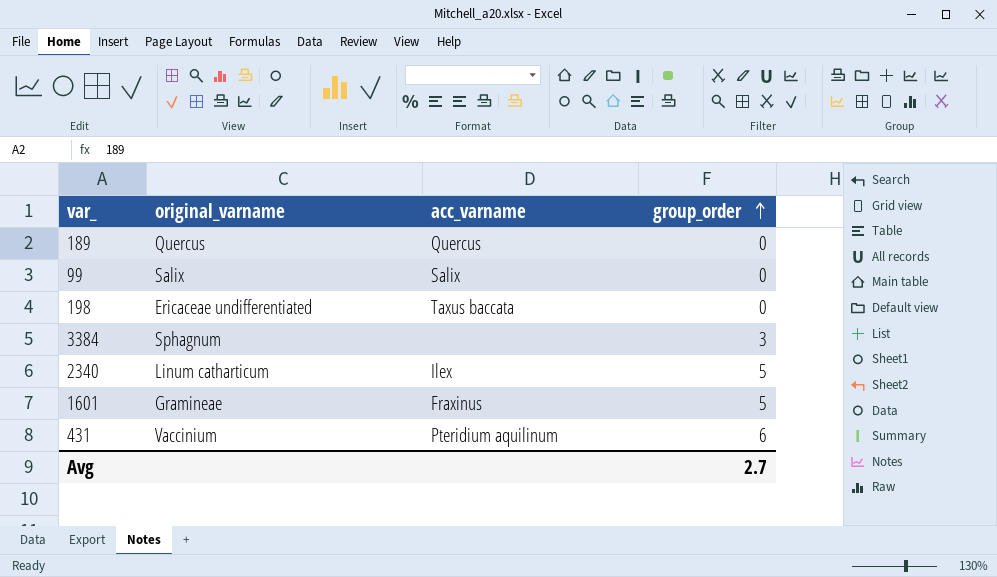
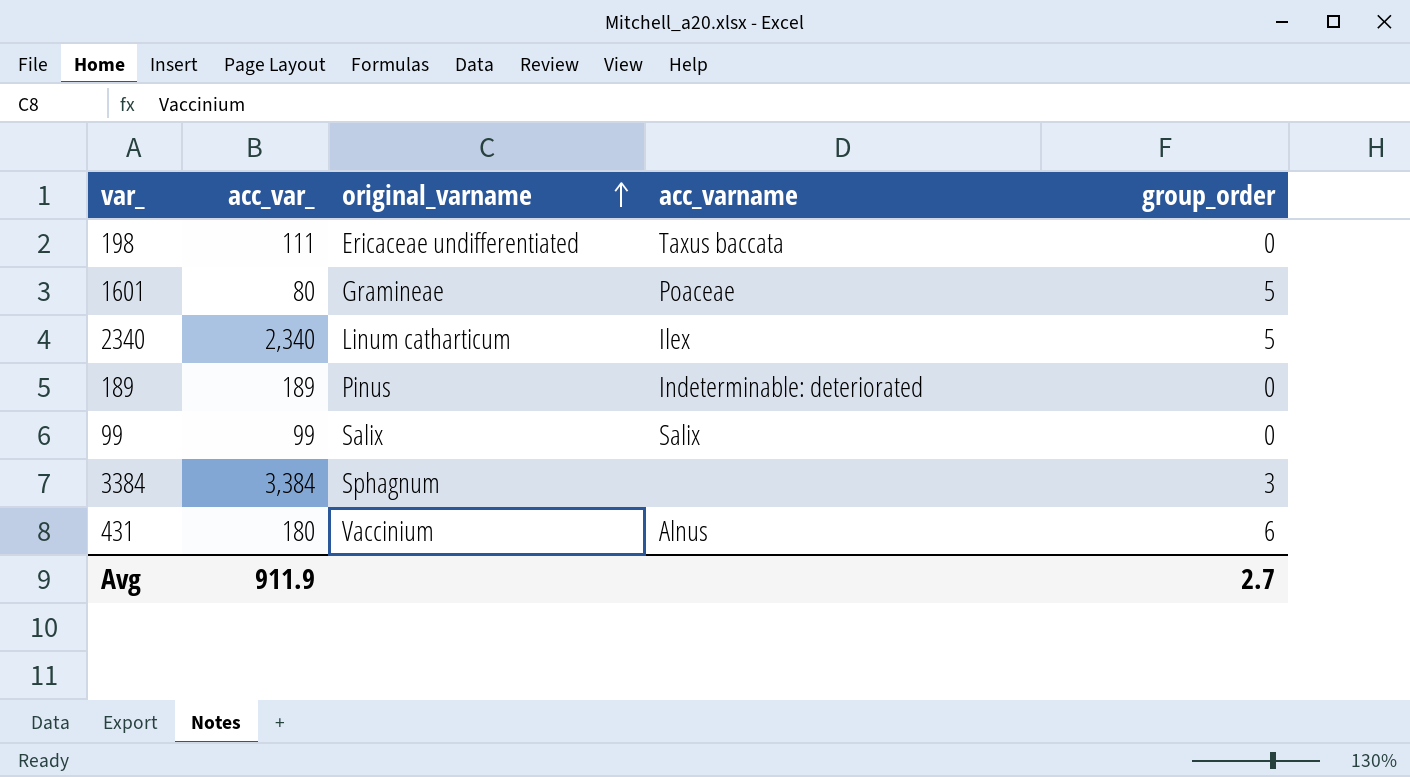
row order: group_order ascending -> original_varname ascending
column acc_var_ | position: none -> 2
1601 | acc_varname: Fraxinus -> Poaceae
189 | original_varname: Quercus -> Pinus
189 | acc_varname: Quercus -> Indeterminable: deteriorated
431 | acc_varname: Pteridium aquilinum -> Alnus

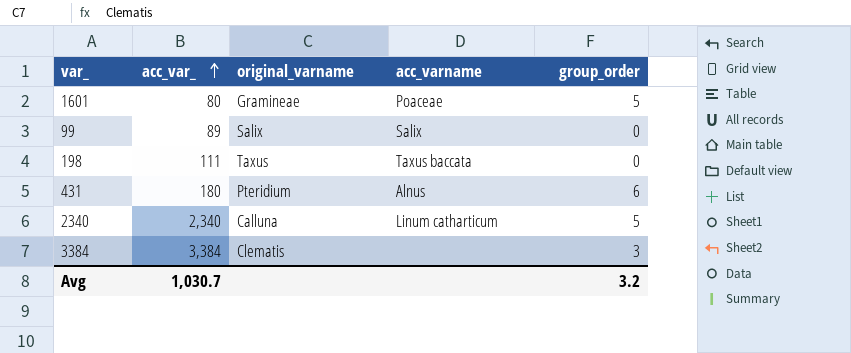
row order: original_varname ascending -> acc_var_ ascending
row 189: 189 | Pinus | Indeterminable: deteriorated | 0 -> none
99 | acc_var_: 99 -> 89
198 | original_varname: Ericaceae undifferentiated -> Taxus
431 | original_varname: Vaccinium -> Pteridium
2340 | original_varname: Linum catharticum -> Calluna
2340 | acc_varname: Ilex -> Linum catharticum
3384 | original_varname: Sphagnum -> Clematis
Avg | acc_var_: 911.9 -> 1,030.7
Avg | group_order: 2.7 -> 3.2

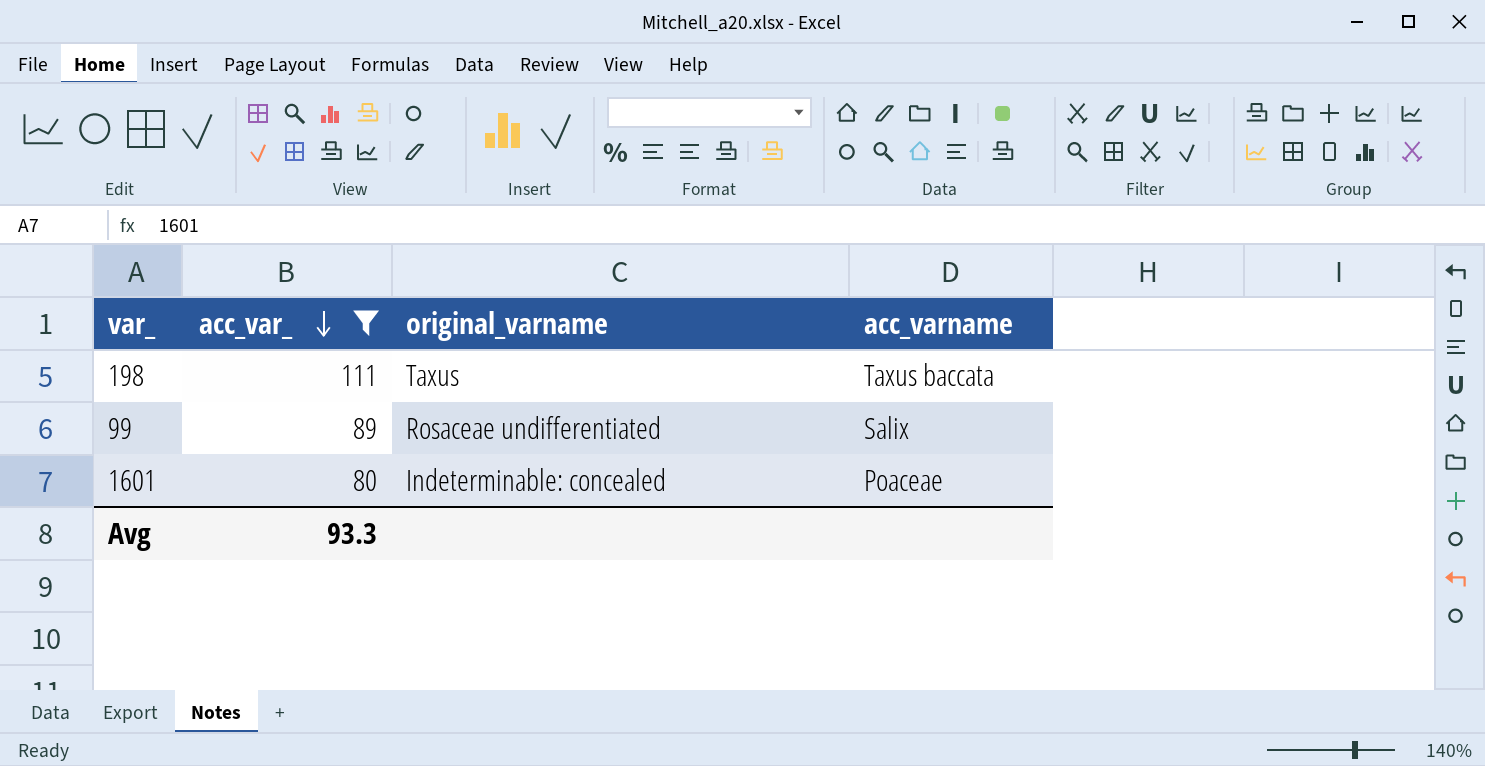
filter: none -> acc_var_ <= 111
row order: acc_var_ ascending -> acc_var_ descending
column group_order | position: 5 -> none
99 | original_varname: Salix -> Rosaceae undifferentiated
1601 | original_varname: Gramineae -> Indeterminable: concealed
Avg | acc_var_: 1,030.7 -> 93.3

